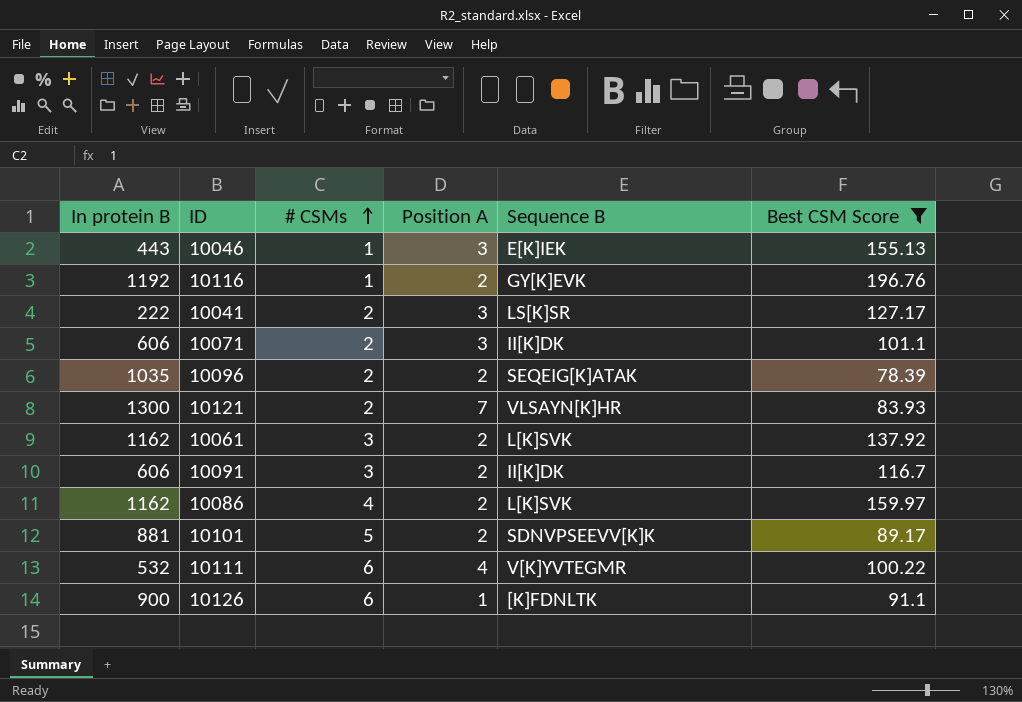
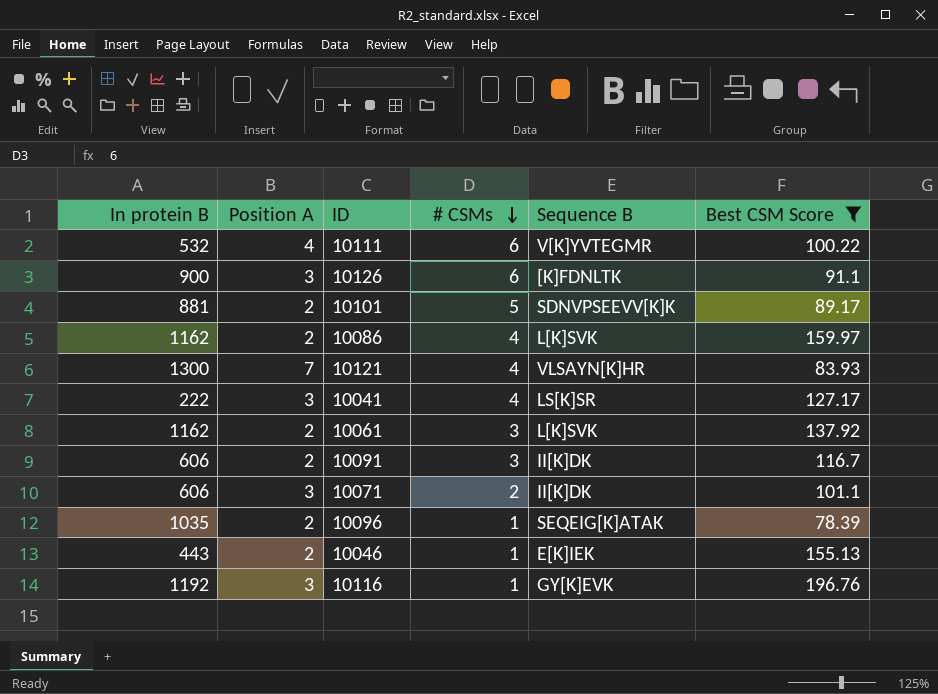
row order: # CSMs ascending -> # CSMs descending
column Position A | position: 4 -> 2
10126 | Position A: 1 -> 3
10121 | # CSMs: 2 -> 4
10041 | # CSMs: 2 -> 4
10096 | # CSMs: 2 -> 1
10046 | Position A: 3 -> 2
10116 | Position A: 2 -> 3

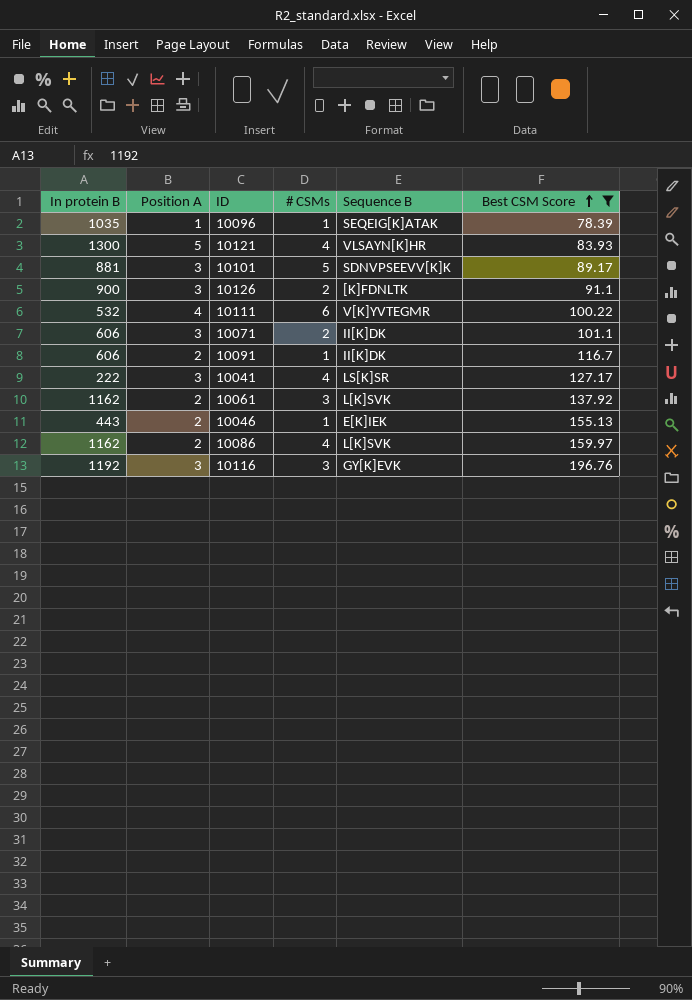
row order: # CSMs descending -> Best CSM Score ascending
10096 | Position A: 2 -> 1
10121 | Position A: 7 -> 5
10101 | Position A: 2 -> 3
10126 | # CSMs: 6 -> 2
10091 | # CSMs: 3 -> 1
10116 | # CSMs: 1 -> 3

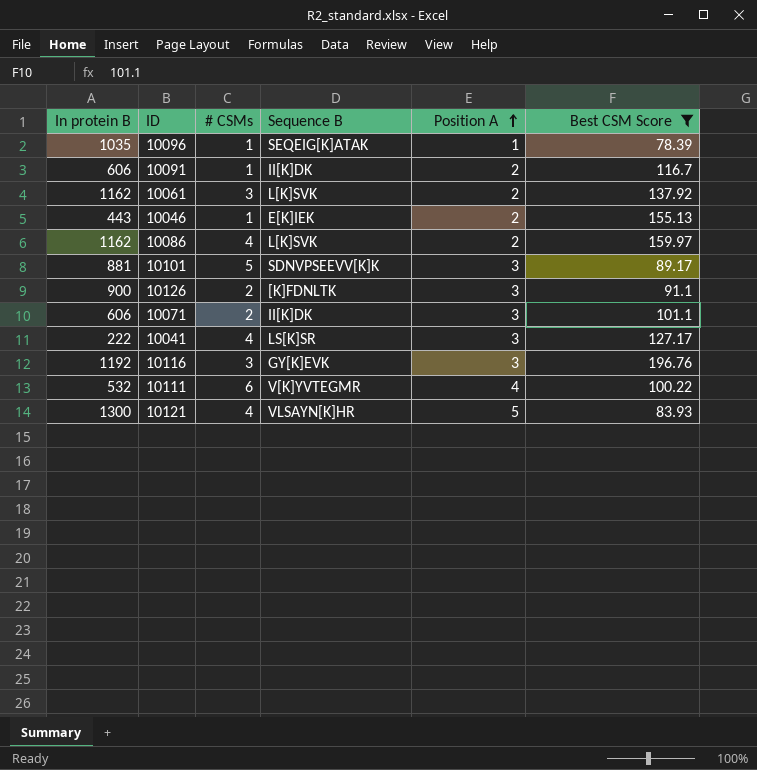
row order: Best CSM Score ascending -> Position A ascending
column Position A | position: 2 -> 5

